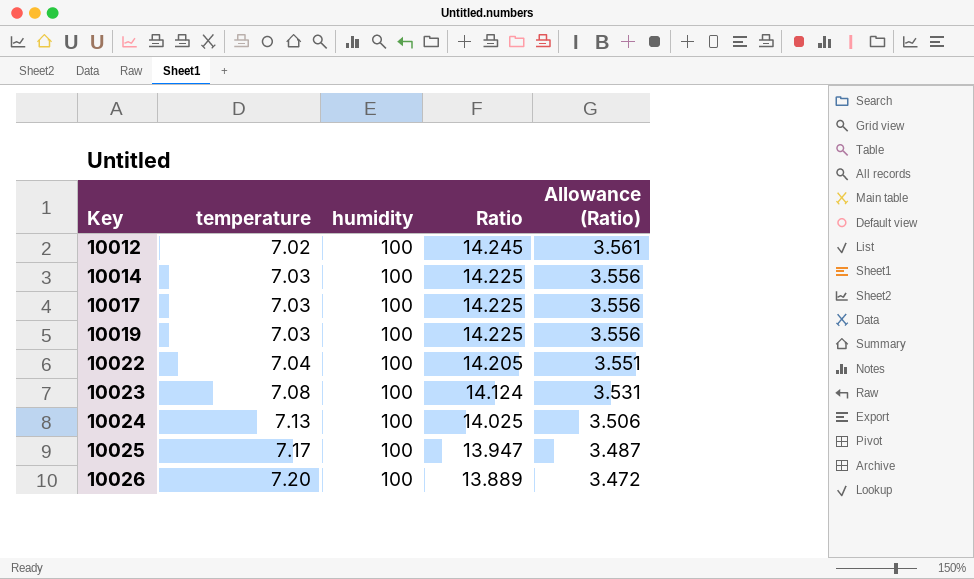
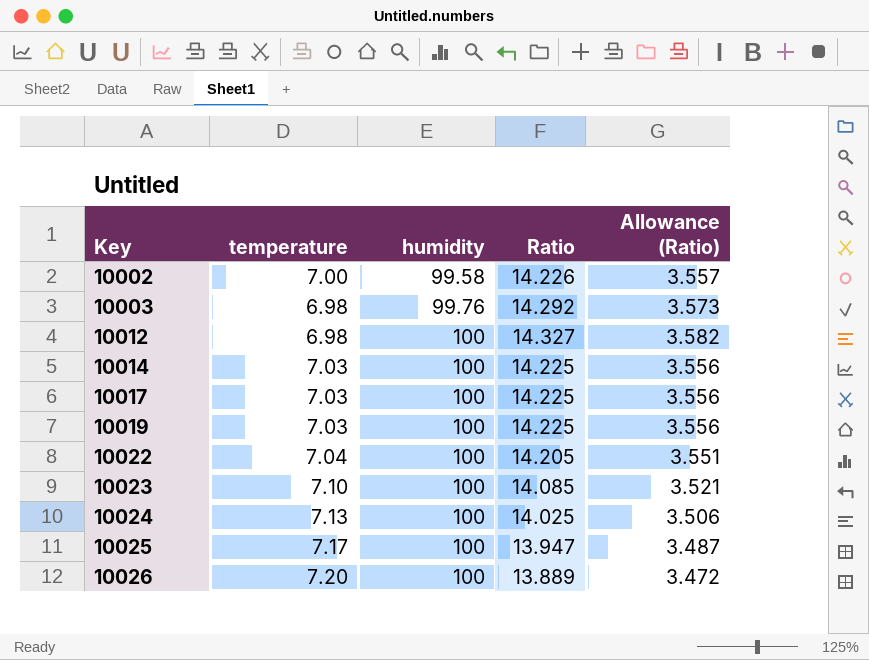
row 10002: none -> 7.00 | 99.58 | 14.226 | 3.557
row 10003: none -> 6.98 | 99.76 | 14.292 | 3.573
10012 | temperature: 7.02 -> 6.98
10012 | Ratio: 14.245 -> 14.327
10012 | Allowance (Ratio): 3.561 -> 3.582
10023 | temperature: 7.08 -> 7.10
10023 | Ratio: 14.124 -> 14.085
10023 | Allowance (Ratio): 3.531 -> 3.521

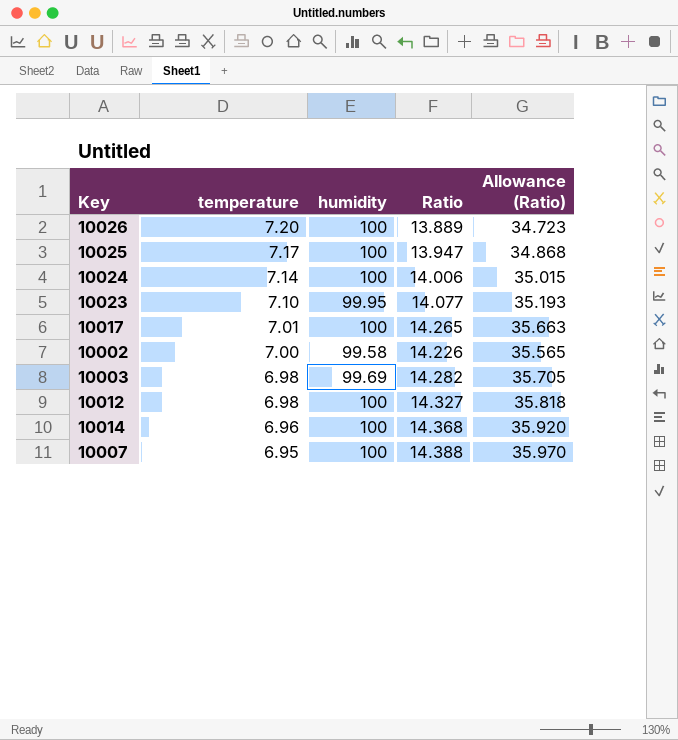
row order: Key ascending -> temperature descending
column Allowance (Ratio) | formula: [Ratio] * 0.25 -> [Ratio] * 2.5
row 10019: 7.03 | 100 | 14.225 | 3.556 -> none
row 10022: 7.04 | 100 | 14.205 | 3.551 -> none
10024 | temperature: 7.13 -> 7.14
10024 | Ratio: 14.025 -> 14.006
10023 | humidity: 100 -> 99.95
10023 | Ratio: 14.085 -> 14.077
10017 | temperature: 7.03 -> 7.01
10017 | Ratio: 14.225 -> 14.265
10003 | humidity: 99.76 -> 99.69
10003 | Ratio: 14.292 -> 14.282
10014 | temperature: 7.03 -> 6.96
10014 | Ratio: 14.225 -> 14.368
row 10007: none -> 6.95 | 100 | 14.388 | 35.970

